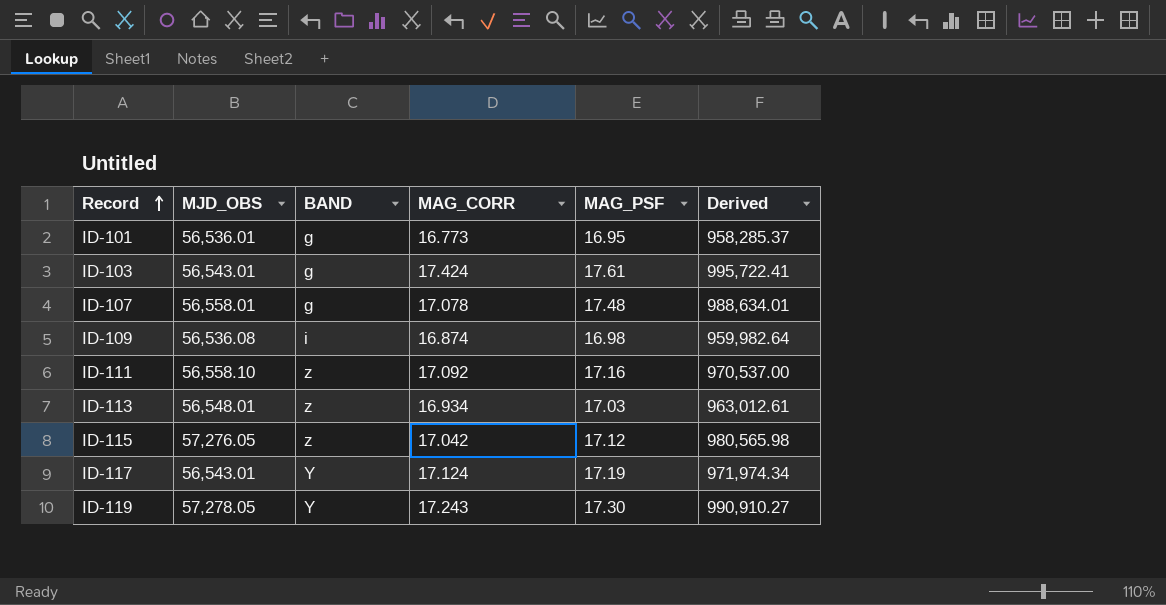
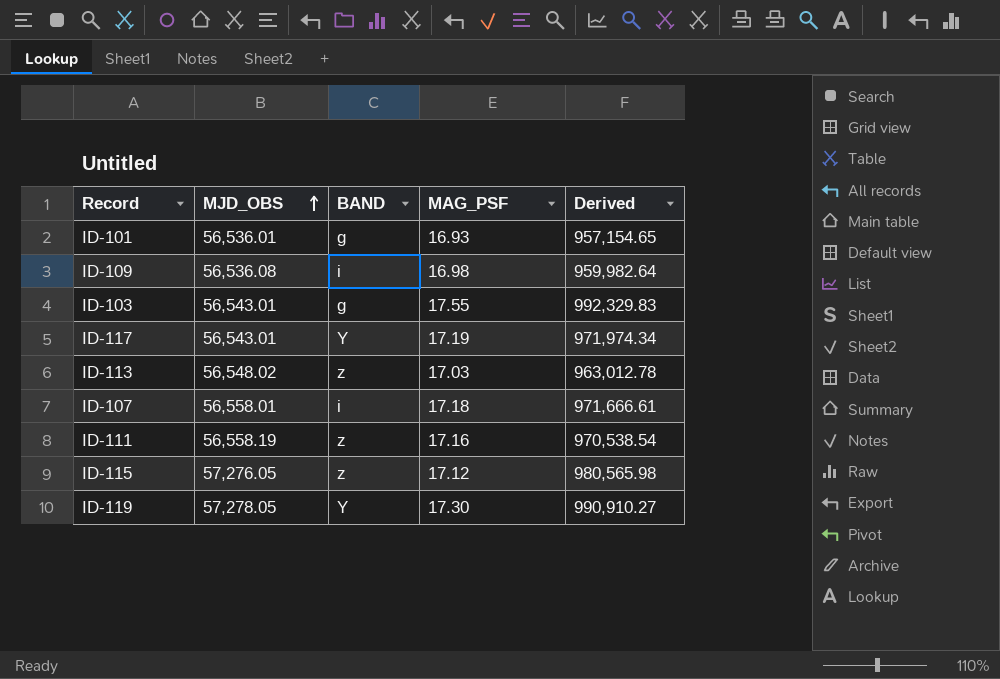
row order: Record ascending -> MJD_OBS ascending
column MAG_CORR | position: 4 -> none
ID-101 | MAG_PSF: 16.95 -> 16.93
ID-101 | Derived: 958,285.37 -> 957,154.65
ID-103 | MAG_PSF: 17.61 -> 17.55
ID-103 | Derived: 995,722.41 -> 992,329.83
ID-113 | MJD_OBS: 56,548.01 -> 56,548.02
ID-113 | Derived: 963,012.61 -> 963,012.78
ID-107 | BAND: g -> i
ID-107 | MAG_PSF: 17.48 -> 17.18
ID-107 | Derived: 988,634.01 -> 971,666.61
ID-111 | MJD_OBS: 56,558.10 -> 56,558.19
ID-111 | Derived: 970,537.00 -> 970,538.54

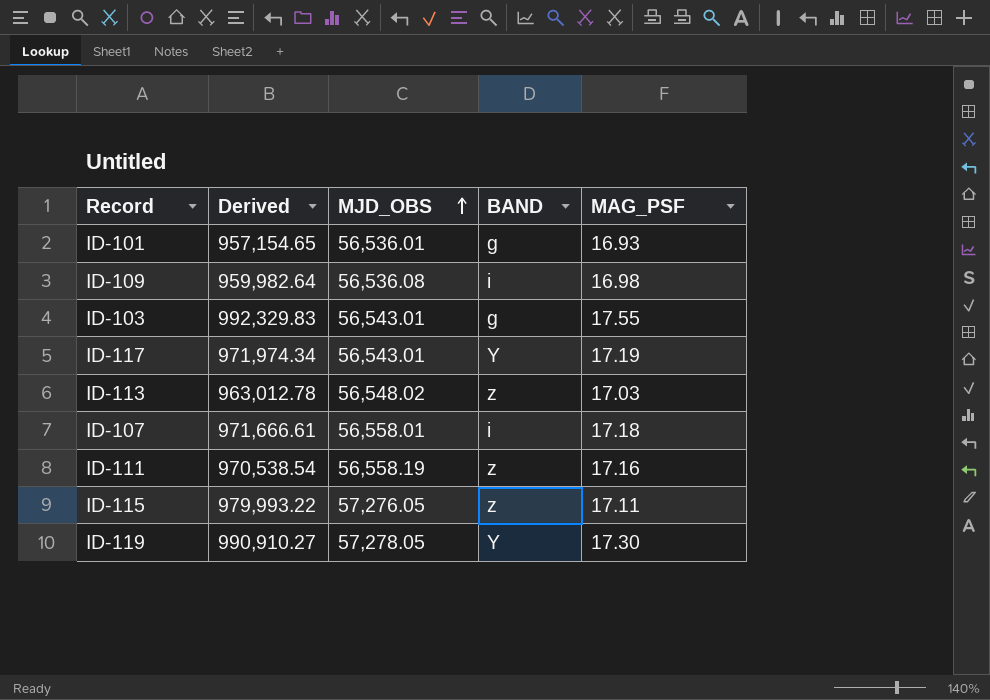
column Derived | position: 5 -> 2
ID-115 | Derived: 980,565.98 -> 979,993.22
ID-115 | MAG_PSF: 17.12 -> 17.11

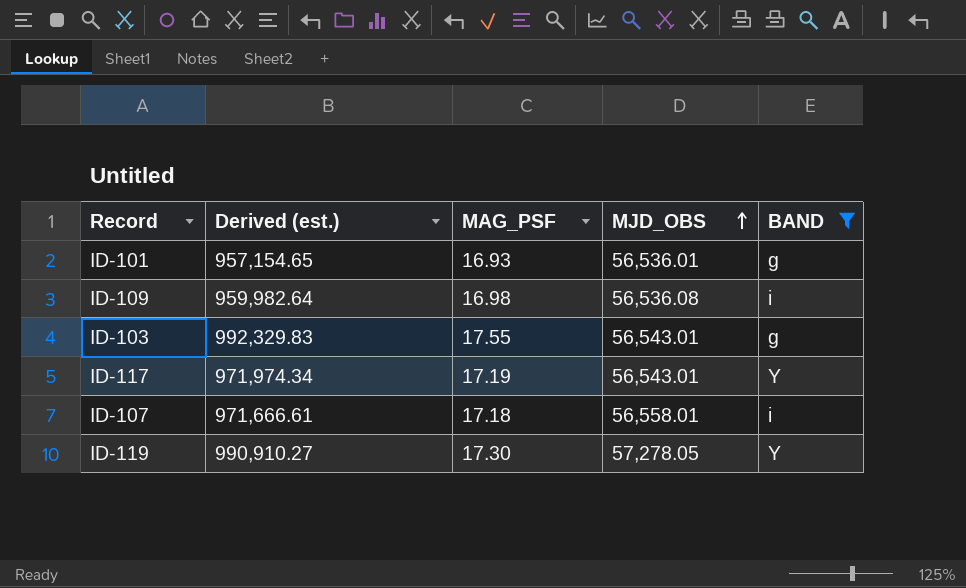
filter: none -> BAND != z
column name: Derived -> Derived (est.)
column MAG_PSF | position: 5 -> 3

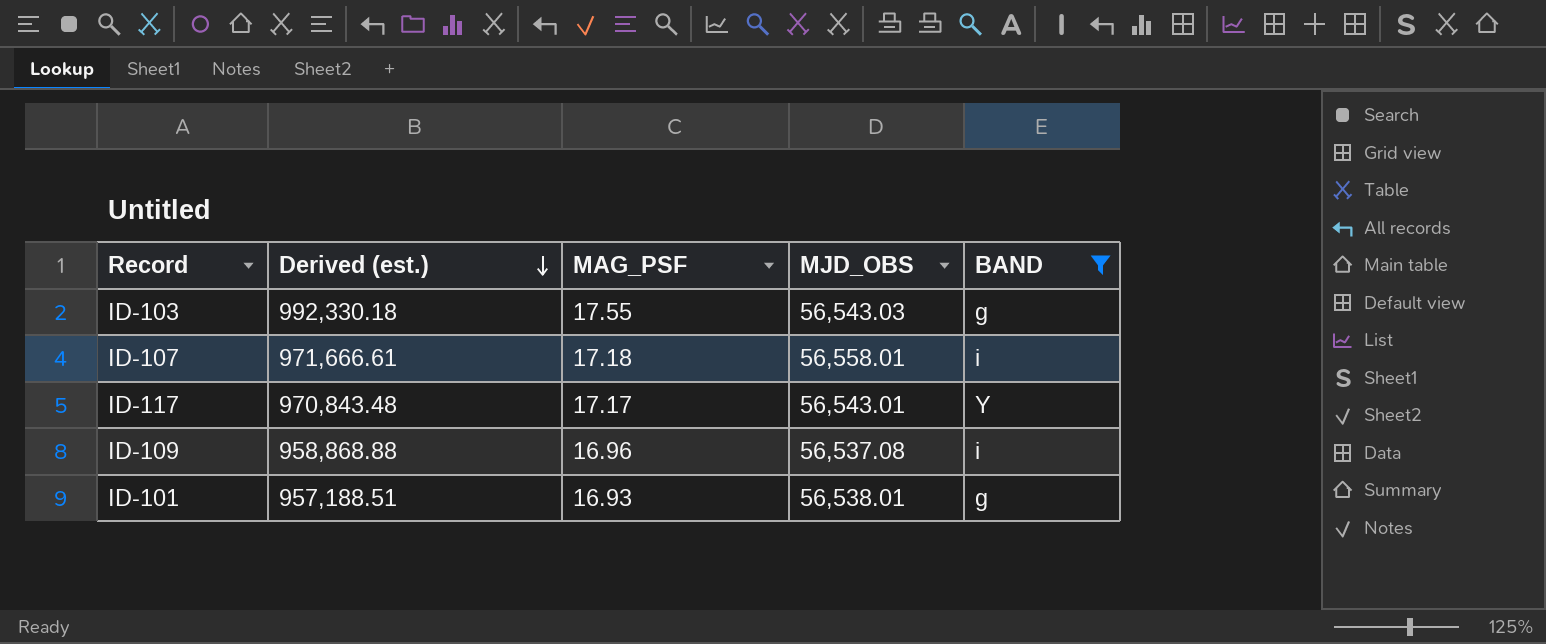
row order: MJD_OBS ascending -> Derived (est.) descending
row ID-119: 990,910.27 | 17.30 | 57,278.05 | Y -> none
ID-103 | Derived (est.): 992,329.83 -> 992,330.18
ID-103 | MJD_OBS: 56,543.01 -> 56,543.03
ID-117 | Derived (est.): 971,974.34 -> 970,843.48
ID-117 | MAG_PSF: 17.19 -> 17.17
ID-109 | Derived (est.): 959,982.64 -> 958,868.88
ID-109 | MAG_PSF: 16.98 -> 16.96
ID-109 | MJD_OBS: 56,536.08 -> 56,537.08
ID-101 | Derived (est.): 957,154.65 -> 957,188.51
ID-101 | MJD_OBS: 56,536.01 -> 56,538.01

